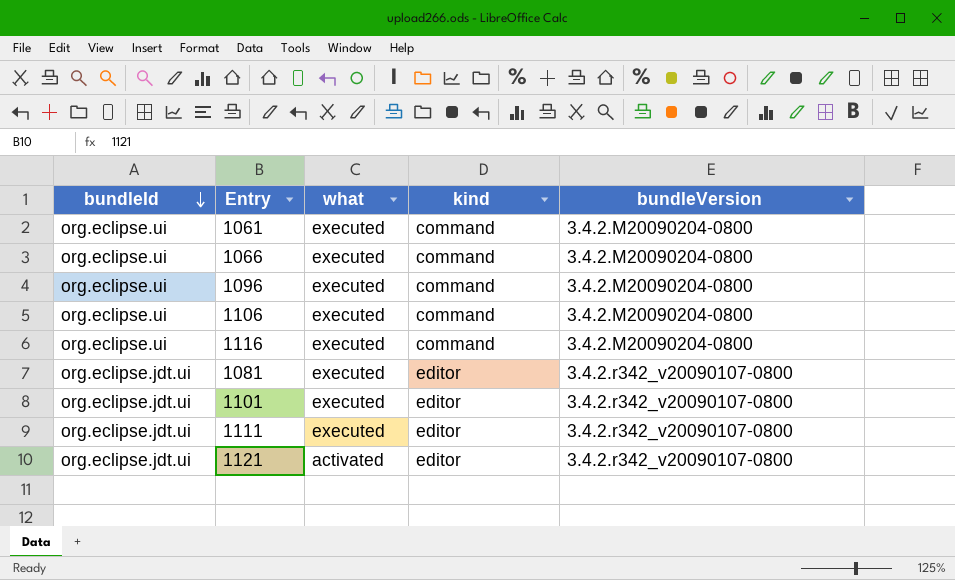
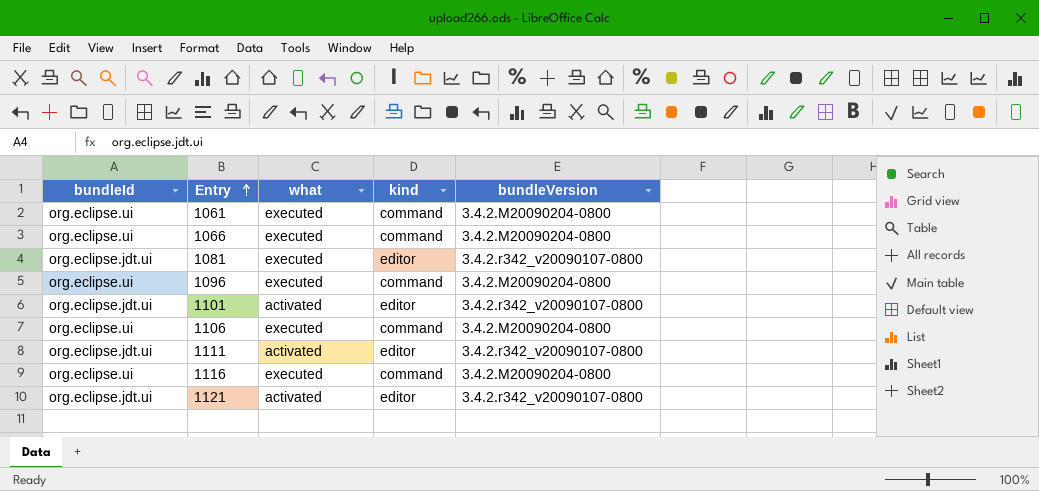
row order: bundleId descending -> Entry ascending
1101 | what: executed -> activated
1111 | what: executed -> activated

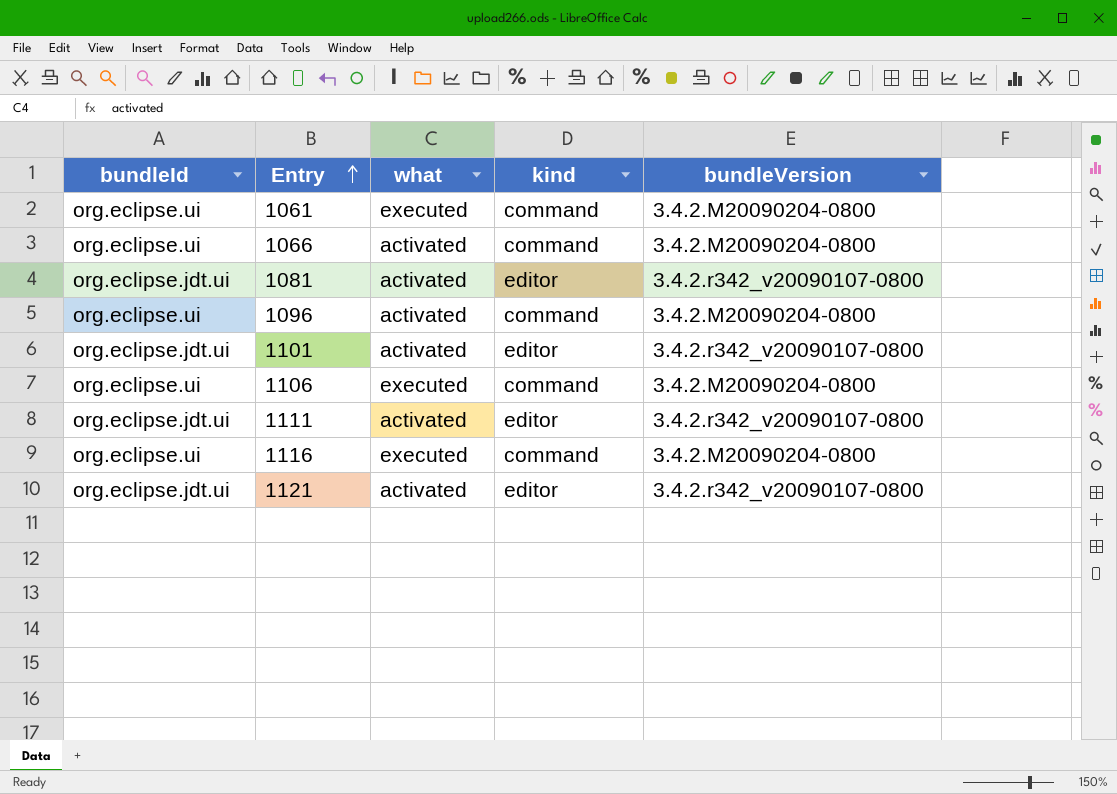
1066 | what: executed -> activated
1081 | what: executed -> activated
1096 | what: executed -> activated

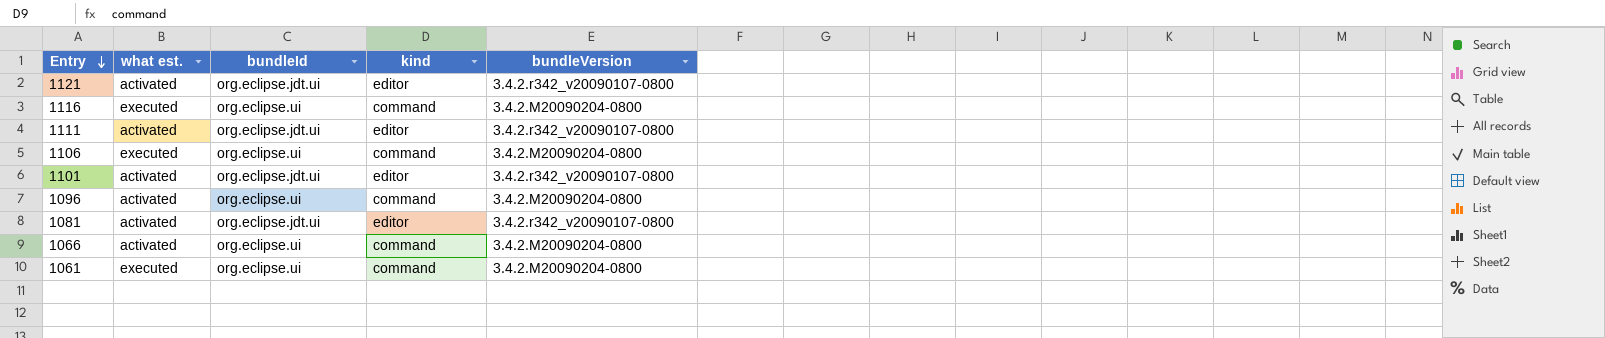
row order: Entry ascending -> Entry descending
column name: what -> what est.
column bundleId | position: 1 -> 3

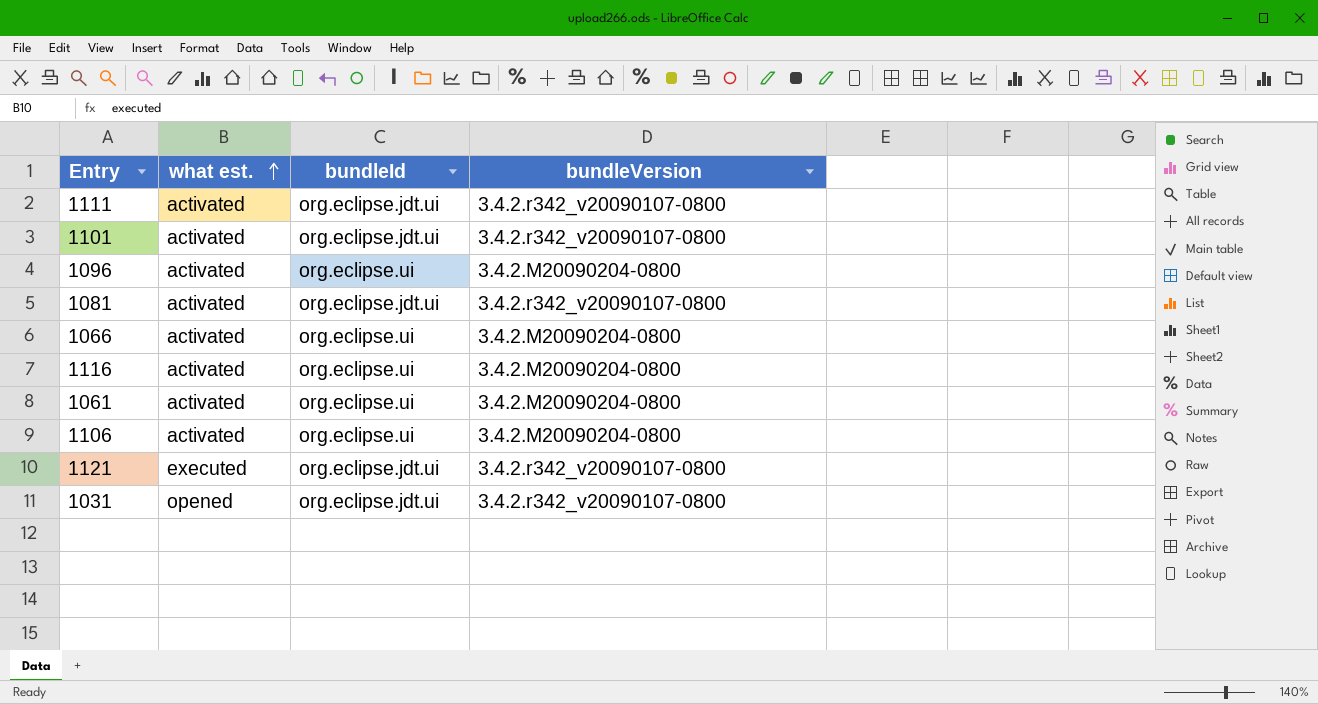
row order: Entry descending -> what est. ascending
column kind | position: 4 -> none
1116 | what est.: executed -> activated
1061 | what est.: executed -> activated
1106 | what est.: executed -> activated
1121 | what est.: activated -> executed
row 1031: none -> opened | org.eclipse.jdt.ui | 3.4.2.r342_v20090107-0800

